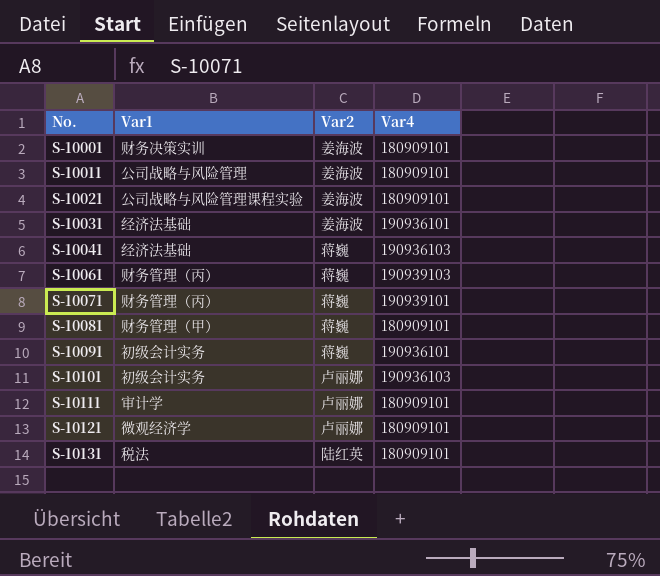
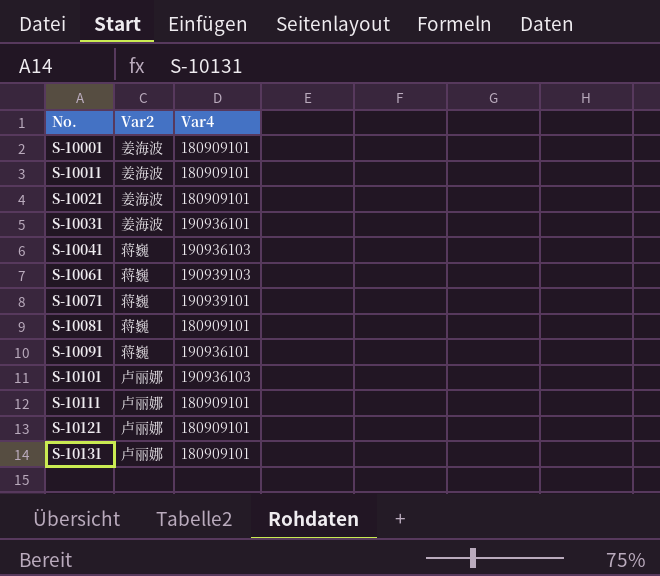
column Var1 | position: 2 -> none
S-10131 | Var2: 陆红英 -> 卢丽娜

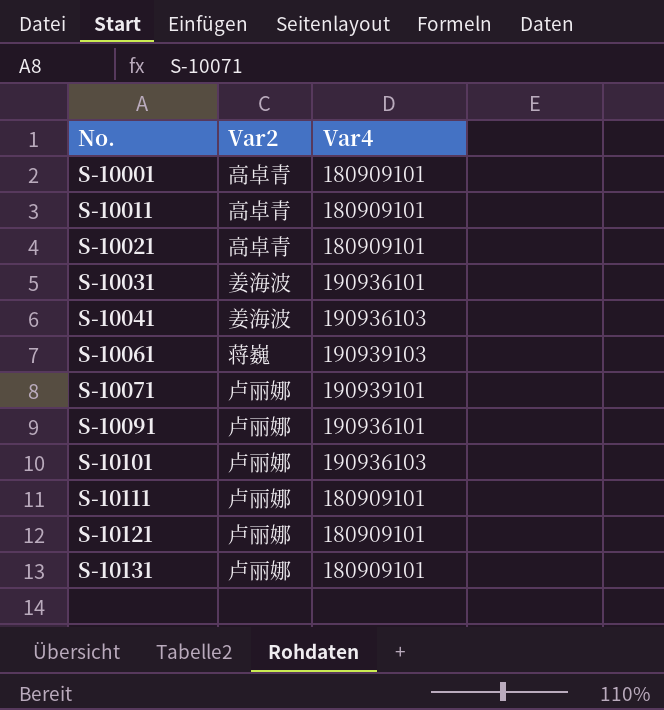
row S-10081: 蒋巍 | 180909101 -> none
S-10001 | Var2: 姜海波 -> 高卓青
S-10011 | Var2: 姜海波 -> 高卓青
S-10021 | Var2: 姜海波 -> 高卓青
S-10041 | Var2: 蒋巍 -> 姜海波
S-10071 | Var2: 蒋巍 -> 卢丽娜
S-10091 | Var2: 蒋巍 -> 卢丽娜

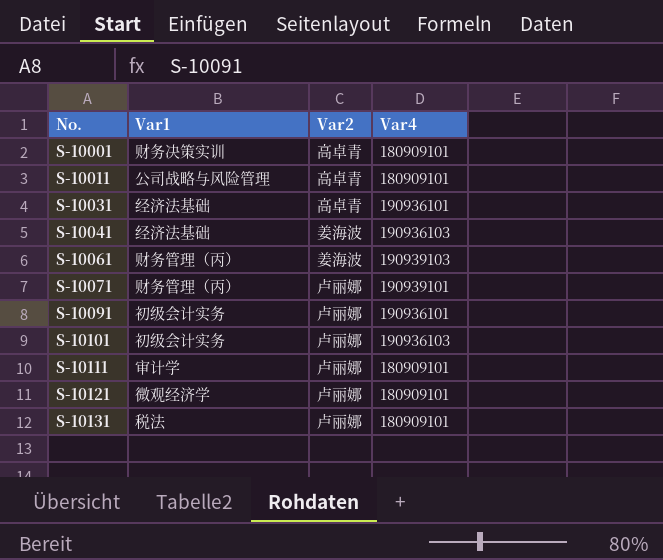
column Var1 | position: none -> 2
row S-10021: 高卓青 | 180909101 -> none
S-10031 | Var2: 姜海波 -> 高卓青
S-10061 | Var2: 蒋巍 -> 姜海波

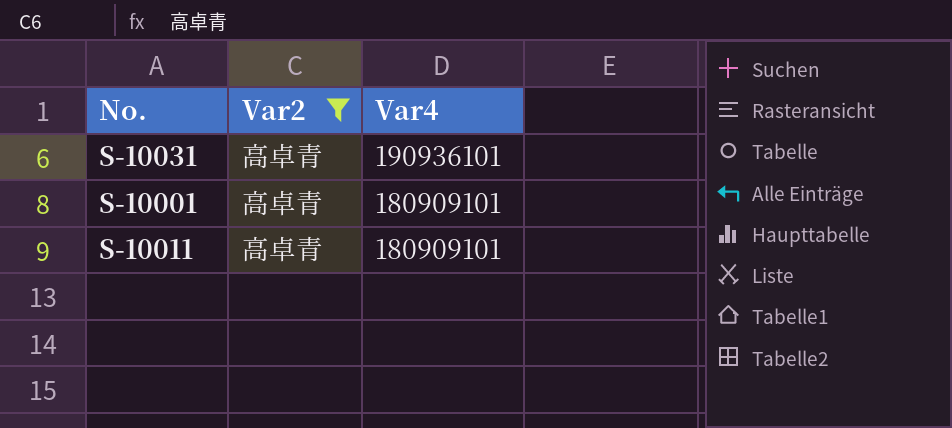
filter: none -> Var2 = 高卓青
row order: No. ascending -> Var4 descending
column Var1 | position: 2 -> none

